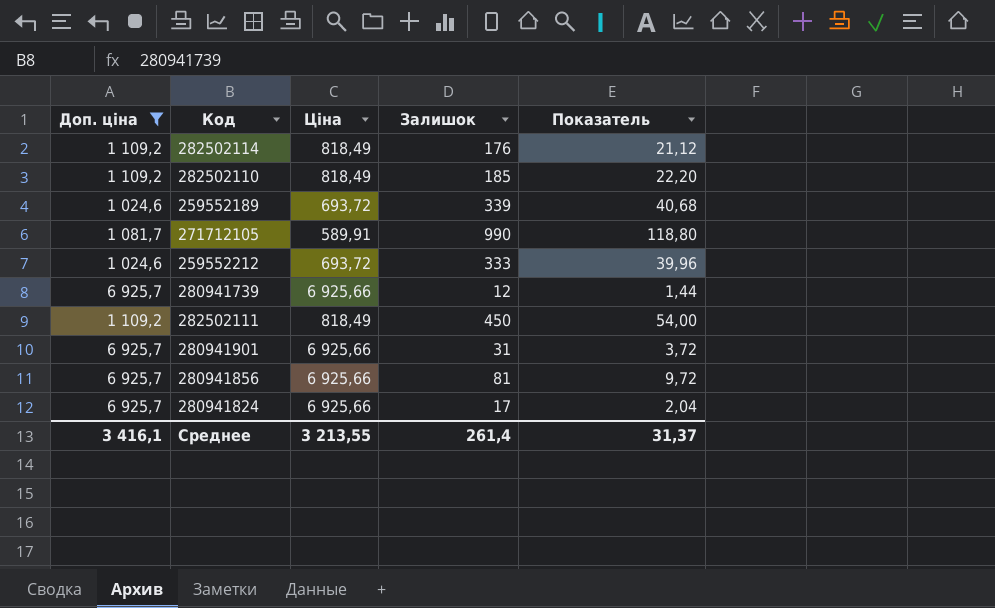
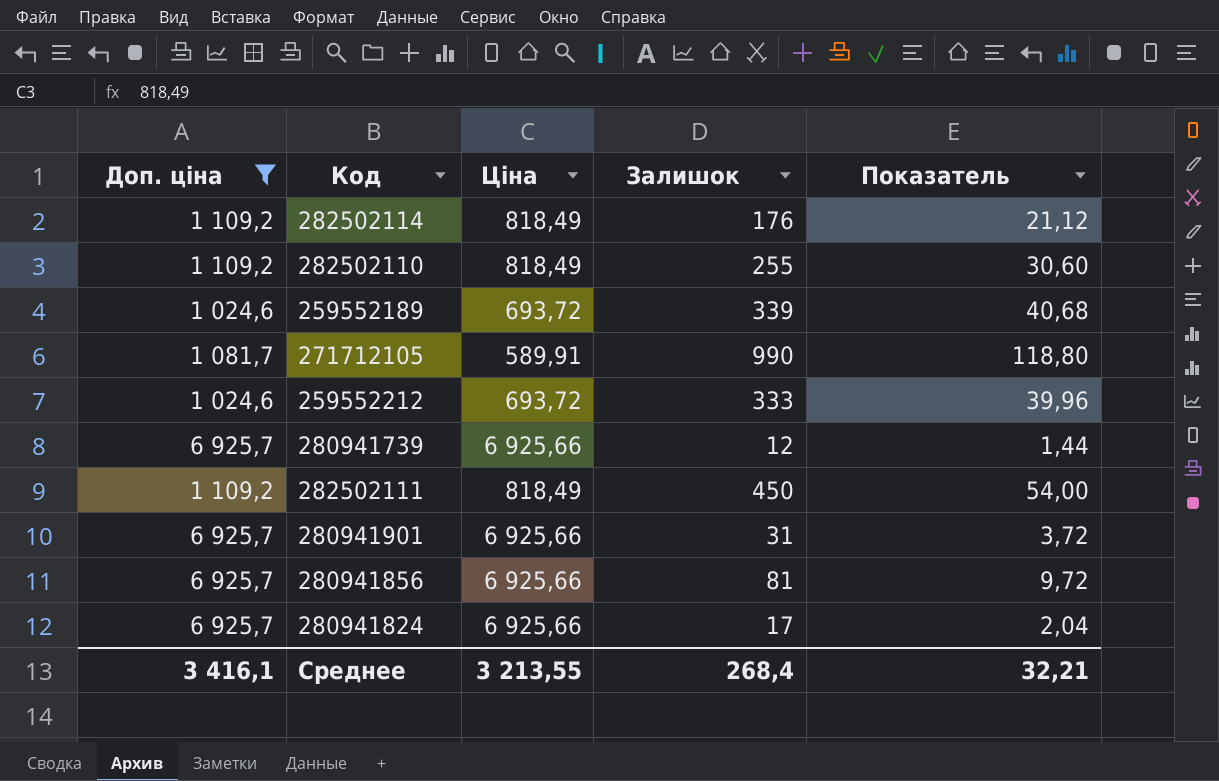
282502110 | Залишок: 185 -> 255
282502110 | Показатель: 22,20 -> 30,60
Среднее | Залишок: 261,4 -> 268,4
Среднее | Показатель: 31,37 -> 32,21

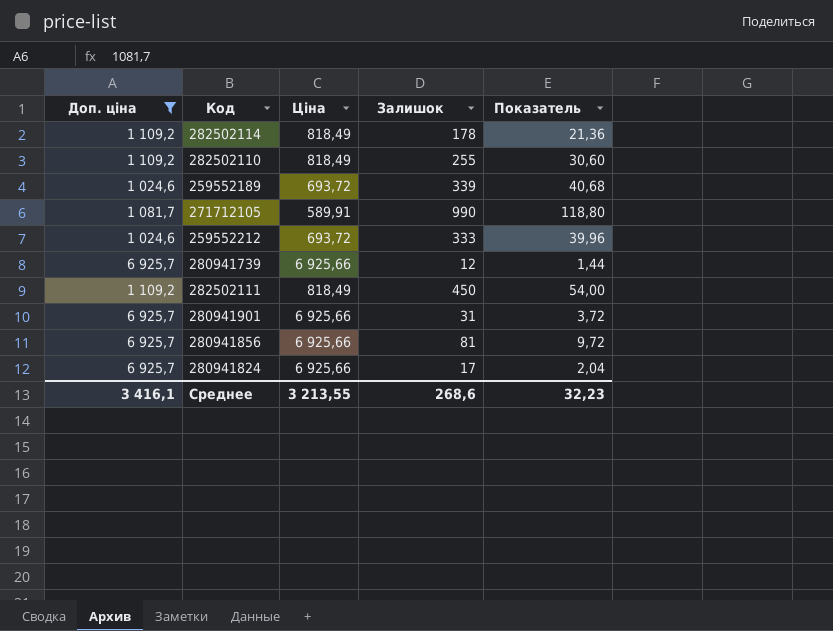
282502114 | Залишок: 176 -> 178
282502114 | Показатель: 21,12 -> 21,36
Среднее | Залишок: 268,4 -> 268,6
Среднее | Показатель: 32,21 -> 32,23

